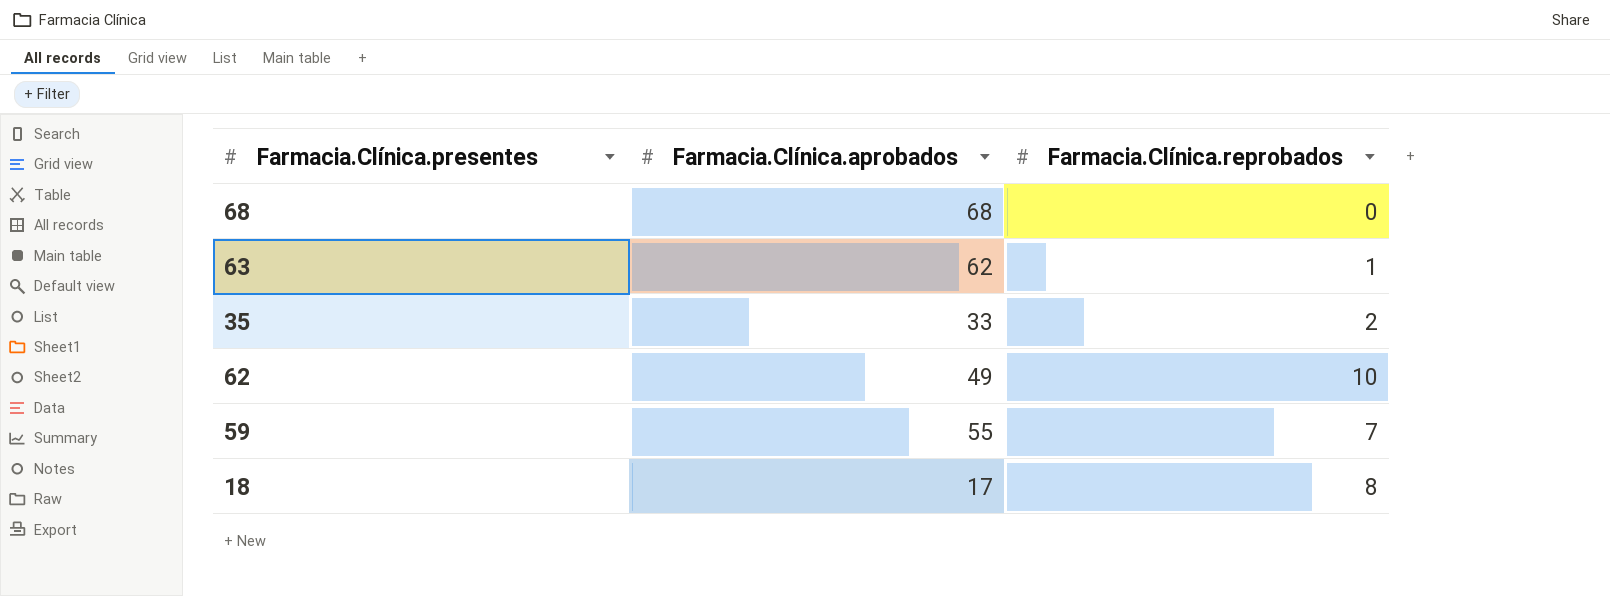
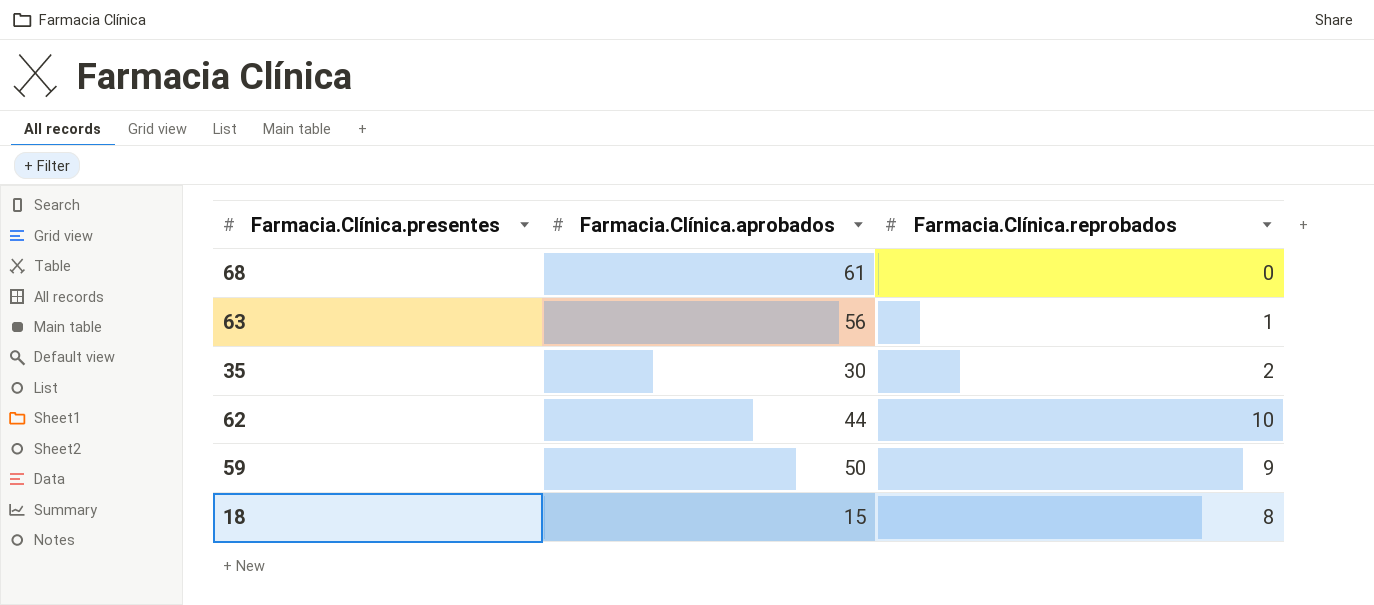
68 | Farmacia.Clínica.aprobados: 68 -> 61
63 | Farmacia.Clínica.aprobados: 62 -> 56
35 | Farmacia.Clínica.aprobados: 33 -> 30
62 | Farmacia.Clínica.aprobados: 49 -> 44
59 | Farmacia.Clínica.aprobados: 55 -> 50
59 | Farmacia.Clínica.reprobados: 7 -> 9
18 | Farmacia.Clínica.aprobados: 17 -> 15

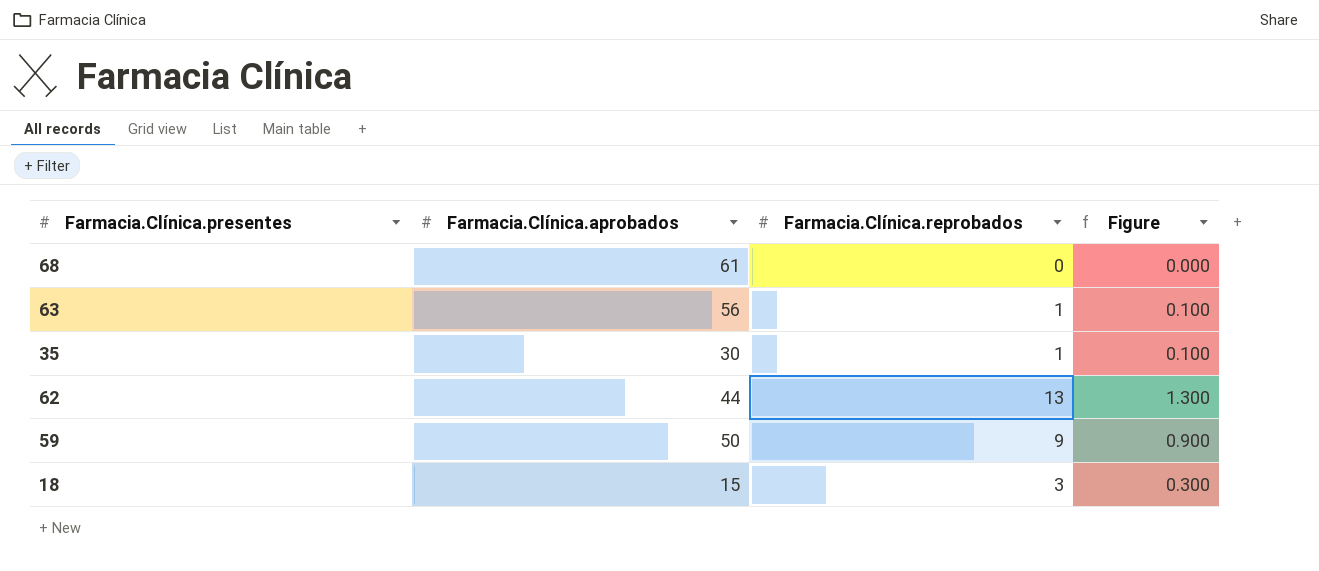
column Figure | formula: none -> [Farmacia.Clínica.reprobados] * 0.1
35 | Farmacia.Clínica.reprobados: 2 -> 1
62 | Farmacia.Clínica.reprobados: 10 -> 13
18 | Farmacia.Clínica.reprobados: 8 -> 3

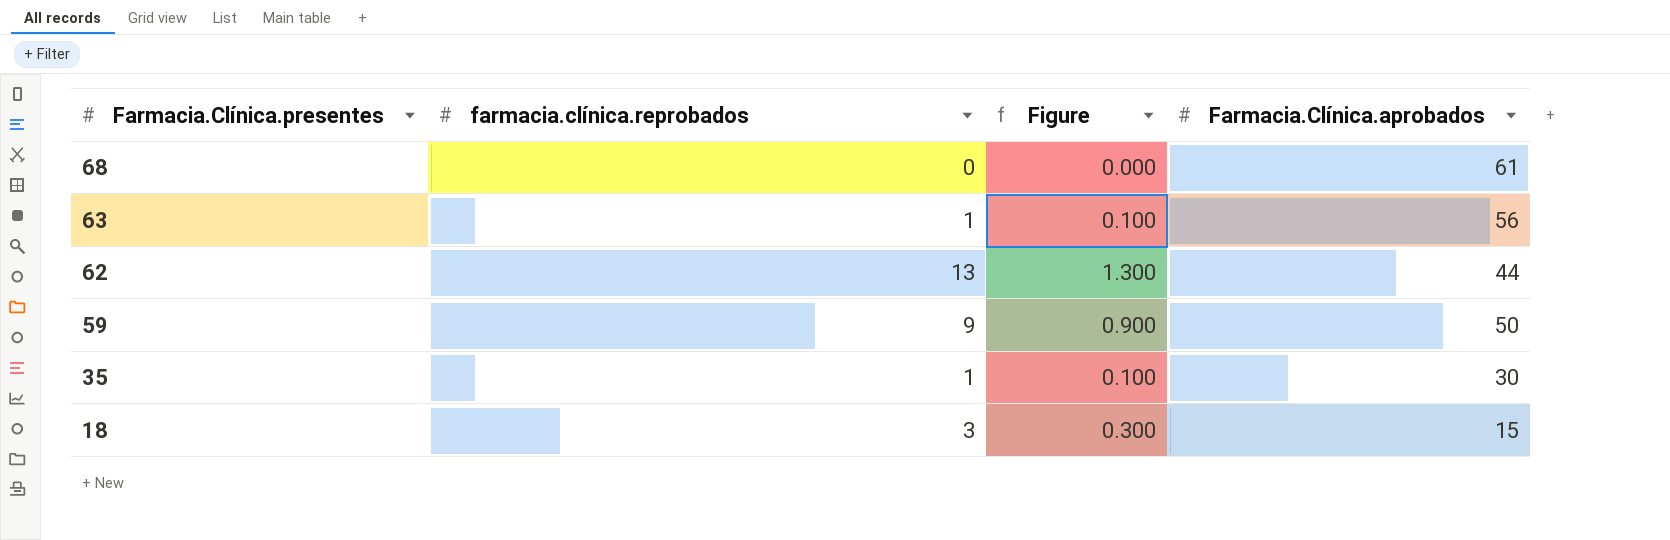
row order: none -> Farmacia.Clínica.presentes descending
column name: Farmacia.Clínica.reprobados -> farmacia.clínica.reprobados
column Farmacia.Clínica.aprobados | position: 2 -> 4

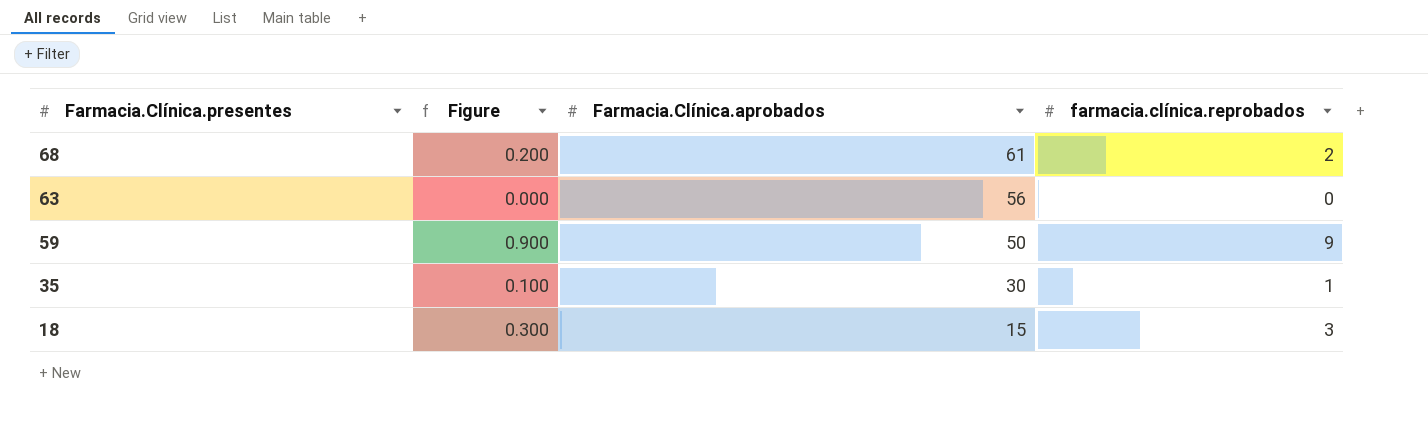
column farmacia.clínica.reprobados | position: 2 -> 4
row 62: 13 | 1.300 | 44 -> none
68 | Figure: 0.000 -> 0.200
68 | farmacia.clínica.reprobados: 0 -> 2
63 | Figure: 0.100 -> 0.000
63 | farmacia.clínica.reprobados: 1 -> 0

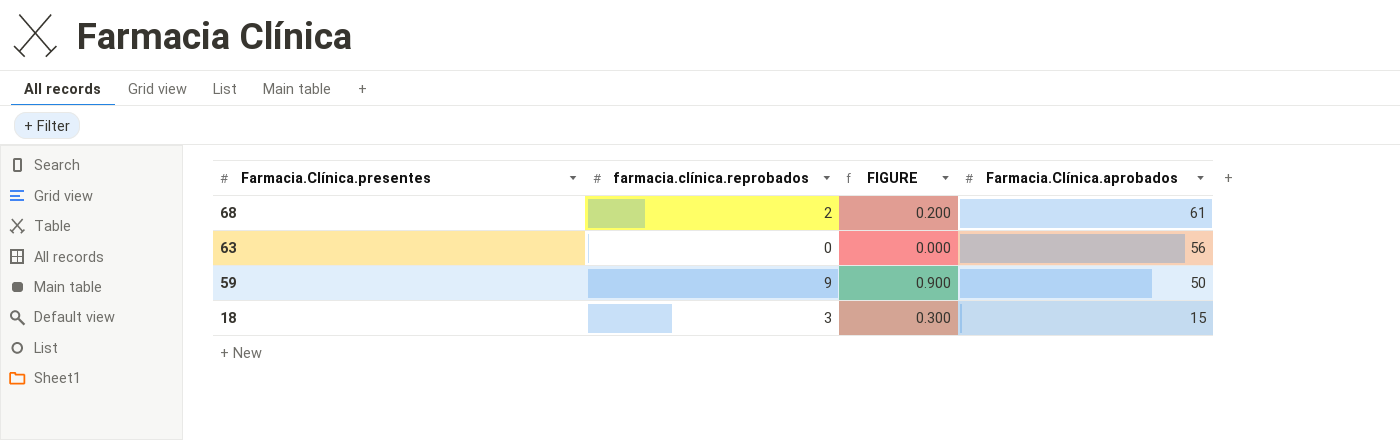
column farmacia.clínica.reprobados | position: 4 -> 2
column name: Figure -> FIGURE
row 35: 0.100 | 30 | 1 -> none

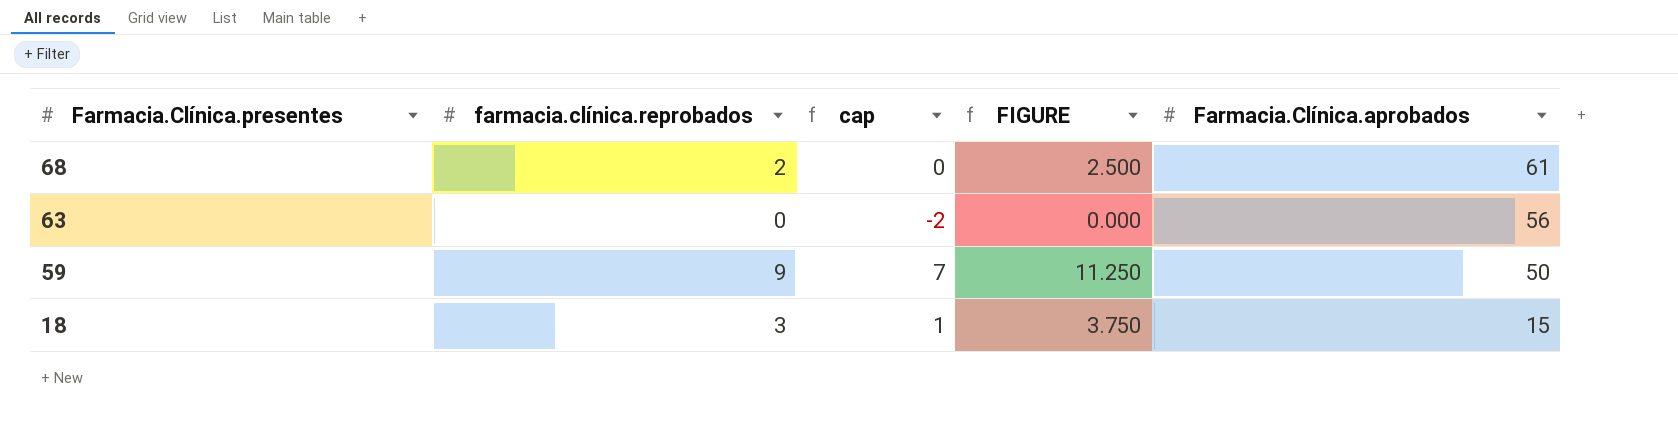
column cap | formula: none -> [farmacia.clínica.reprobados] - 2
column FIGURE | formula: [farmacia.clínica.reprobados] * 0.1 -> [farmacia.clínica.reprobados] * 1.25

